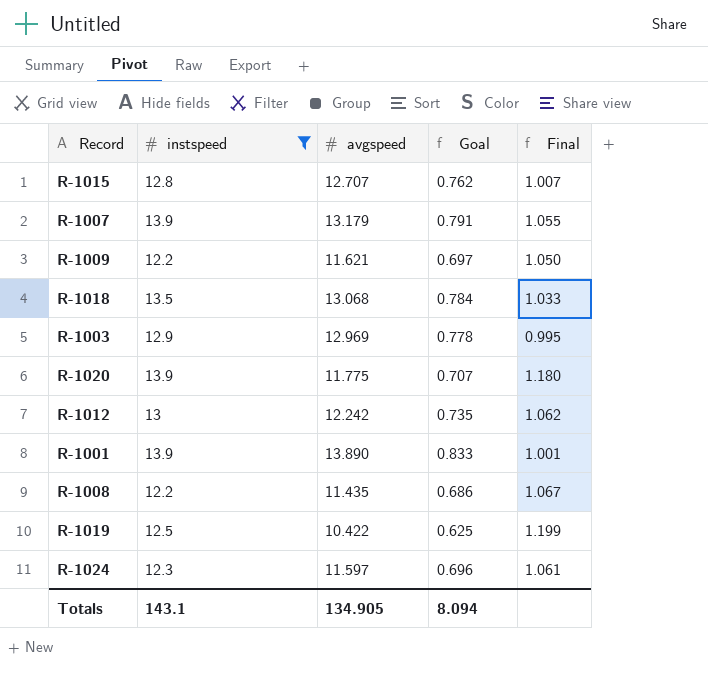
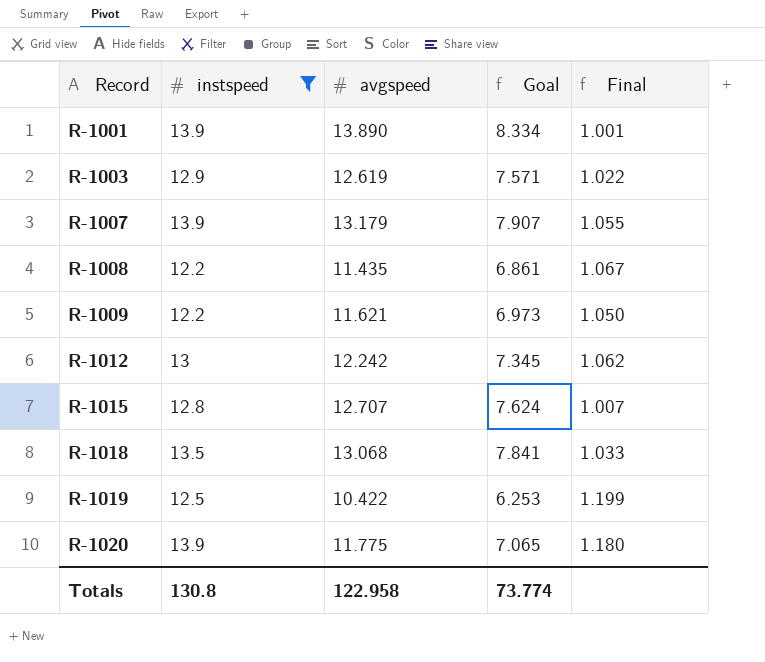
row order: none -> Record ascending
column Goal | formula: [avgspeed] * 0.06 -> [avgspeed] * 0.6
row R-1024: 12.3 | 11.597 | 0.696 | 1.061 -> none
R-1003 | avgspeed: 12.969 -> 12.619
R-1003 | Final: 0.995 -> 1.022
Totals | instspeed: 143.1 -> 130.8
Totals | avgspeed: 134.905 -> 122.958
Totals | Goal: 8.094 -> 73.774

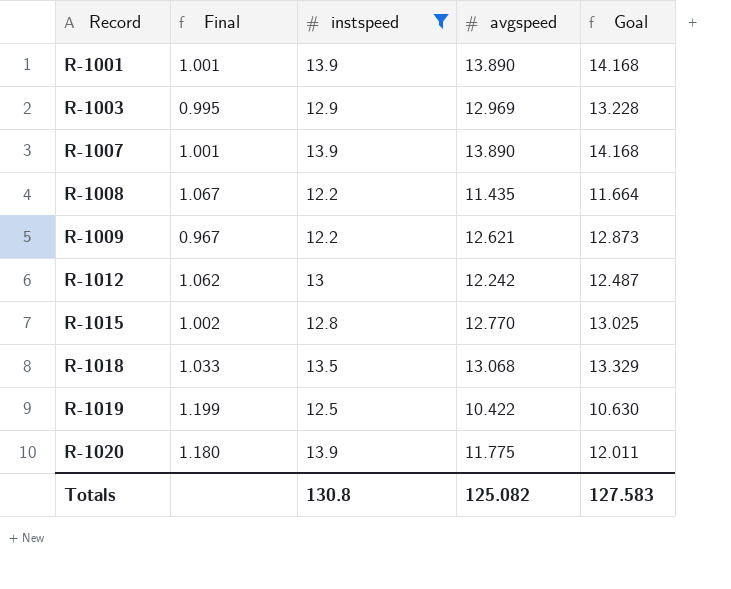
column Final | position: 5 -> 2
column Goal | formula: [avgspeed] * 0.6 -> [avgspeed] * 1.02
R-1003 | Final: 1.022 -> 0.995
R-1003 | avgspeed: 12.619 -> 12.969
R-1007 | Final: 1.055 -> 1.001
R-1007 | avgspeed: 13.179 -> 13.890
R-1009 | Final: 1.050 -> 0.967
R-1009 | avgspeed: 11.621 -> 12.621
R-1015 | Final: 1.007 -> 1.002
R-1015 | avgspeed: 12.707 -> 12.770
Totals | avgspeed: 122.958 -> 125.082
Totals | Goal: 73.774 -> 127.583

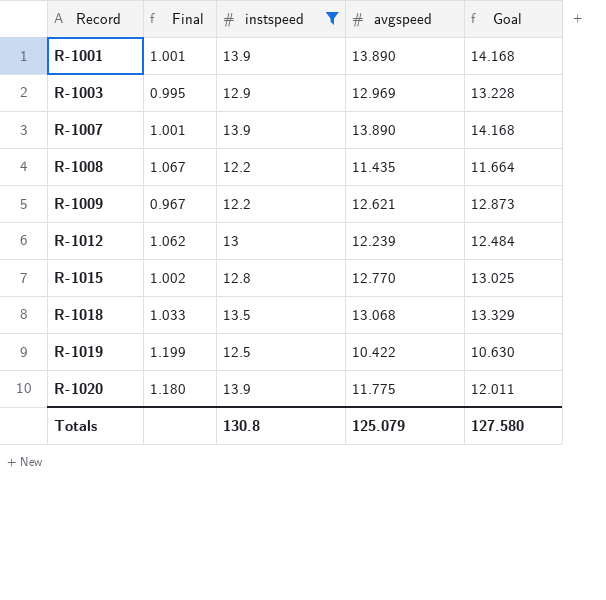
R-1012 | avgspeed: 12.242 -> 12.239
R-1012 | Goal: 12.487 -> 12.484
Totals | avgspeed: 125.082 -> 125.079
Totals | Goal: 127.583 -> 127.580

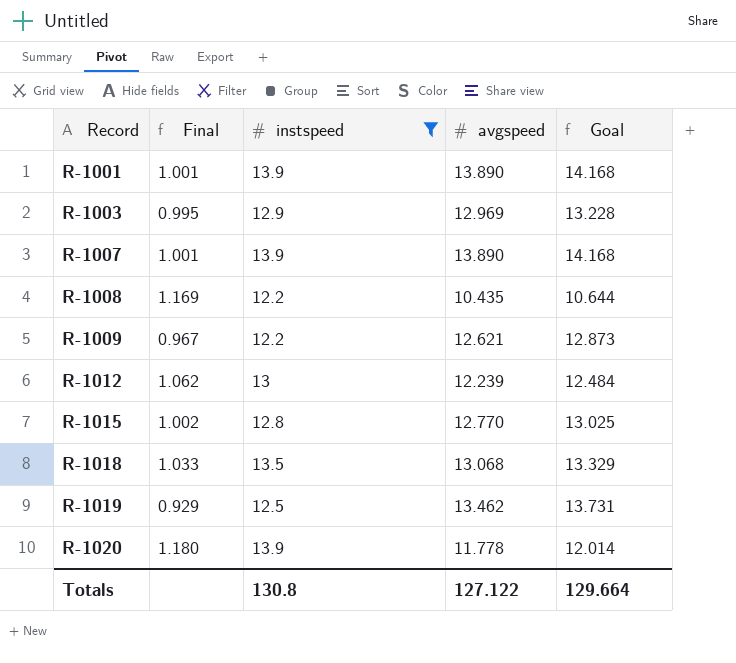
R-1008 | Final: 1.067 -> 1.169
R-1008 | avgspeed: 11.435 -> 10.435
R-1008 | Goal: 11.664 -> 10.644
R-1019 | Final: 1.199 -> 0.929
R-1019 | avgspeed: 10.422 -> 13.462
R-1019 | Goal: 10.630 -> 13.731
R-1020 | avgspeed: 11.775 -> 11.778
R-1020 | Goal: 12.011 -> 12.014
Totals | avgspeed: 125.079 -> 127.122
Totals | Goal: 127.580 -> 129.664

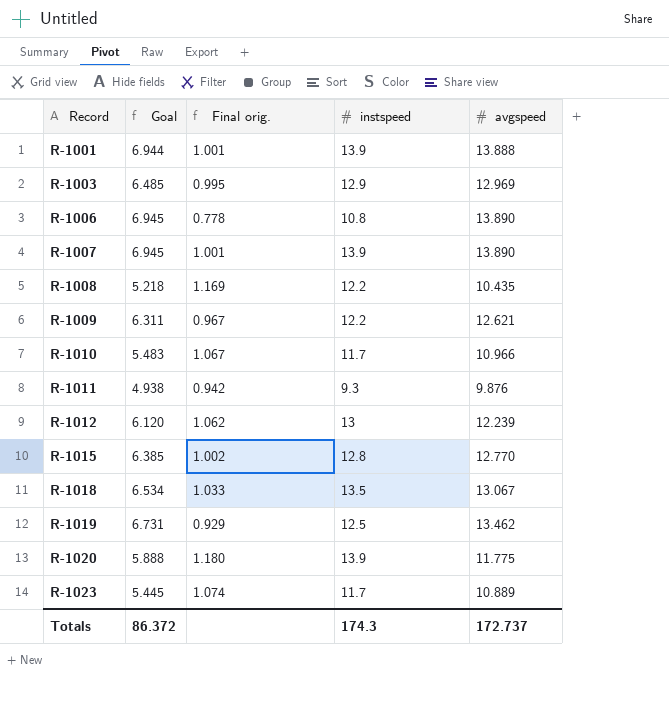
filter: instspeed >= 12.2 -> none
column Goal | formula: [avgspeed] * 1.02 -> [avgspeed] * 0.5
column Goal | position: 5 -> 2
column name: Final -> Final orig.
R-1001 | avgspeed: 13.890 -> 13.888
R-1018 | avgspeed: 13.068 -> 13.067
R-1020 | avgspeed: 11.778 -> 11.775
Totals | Goal: 129.664 -> 86.372
Totals | instspeed: 130.8 -> 174.3
Totals | avgspeed: 127.122 -> 172.737

